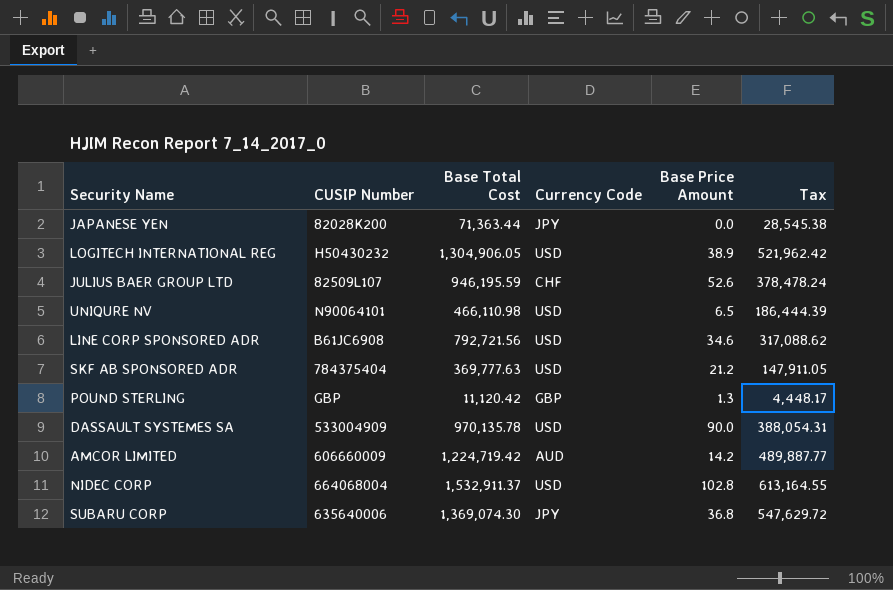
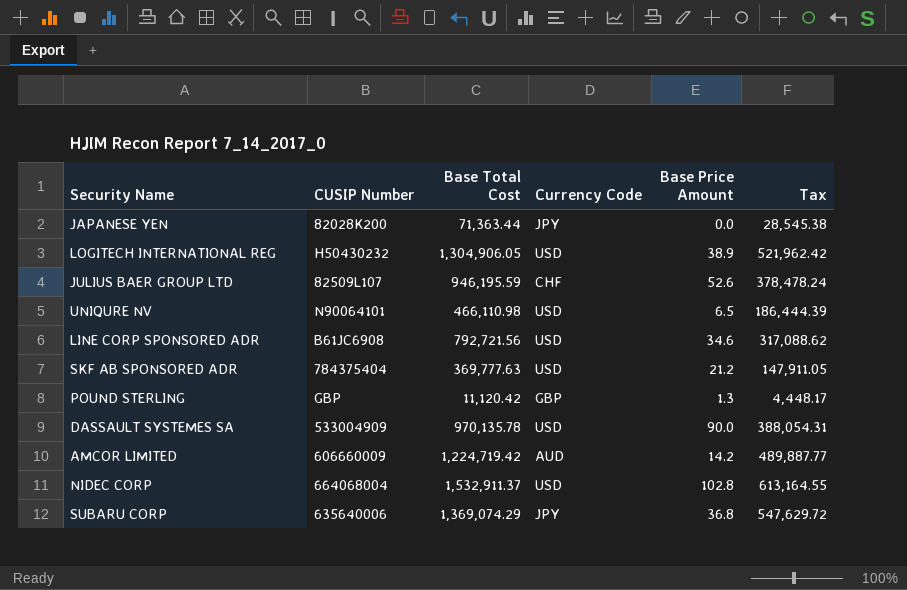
SUBARU CORP | Base Total Cost: 1,369,074.30 -> 1,369,074.29

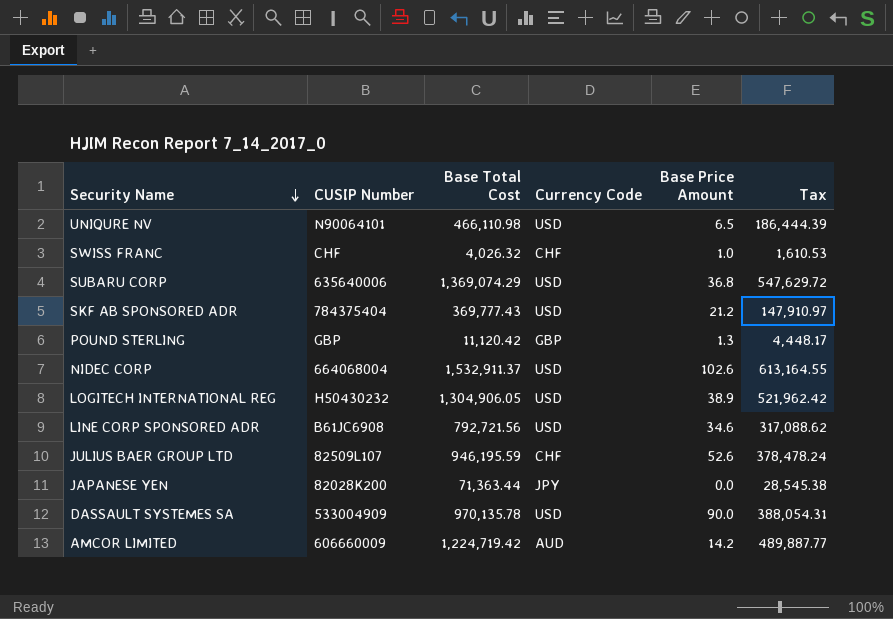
row order: none -> Security Name descending
row SWISS FRANC: none -> CHF | 4,026.32 | CHF | 1.0 | 1,610.53
SUBARU CORP | Currency Code: JPY -> USD
SKF AB SPONSORED ADR | Base Total Cost: 369,777.63 -> 369,777.43
SKF AB SPONSORED ADR | Tax: 147,911.05 -> 147,910.97
NIDEC CORP | Base Price Amount: 102.8 -> 102.6

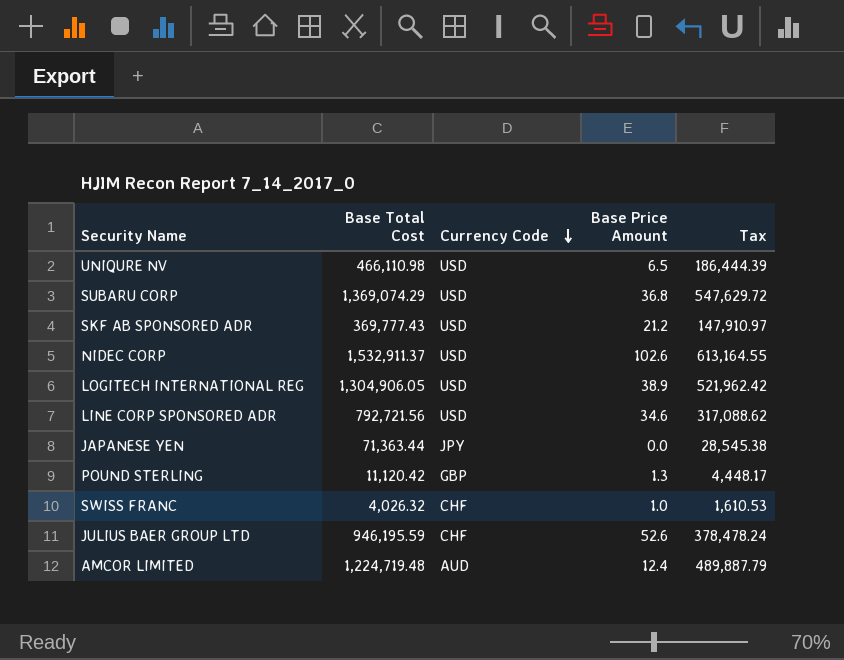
row order: Security Name descending -> Currency Code descending
column CUSIP Number | position: 2 -> none
row DASSAULT SYSTEMES SA: 533004909 | 970,135.78 | USD | 90.0 | 388,054.31 -> none
AMCOR LIMITED | Base Total Cost: 1,224,719.42 -> 1,224,719.48
AMCOR LIMITED | Base Price Amount: 14.2 -> 12.4
AMCOR LIMITED | Tax: 489,887.77 -> 489,887.79

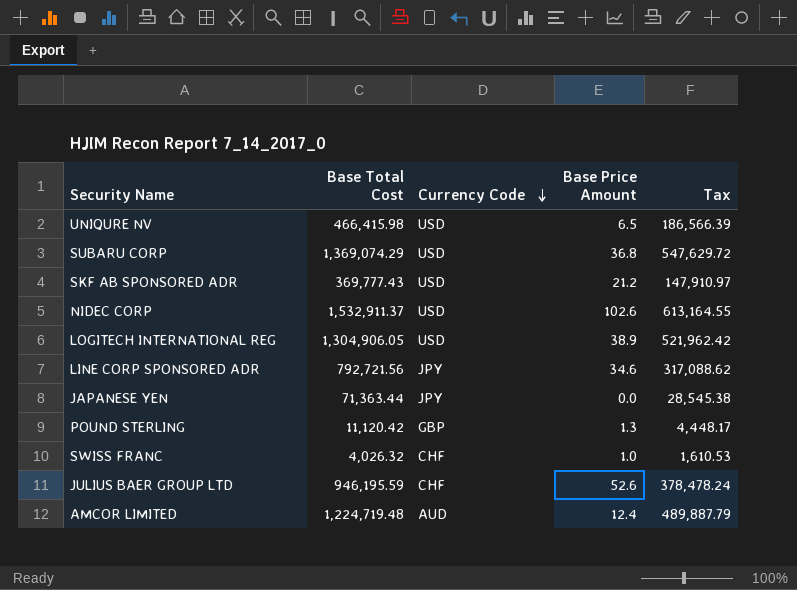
UNIQURE NV | Base Total Cost: 466,110.98 -> 466,415.98
UNIQURE NV | Tax: 186,444.39 -> 186,566.39
LINE CORP SPONSORED ADR | Currency Code: USD -> JPY

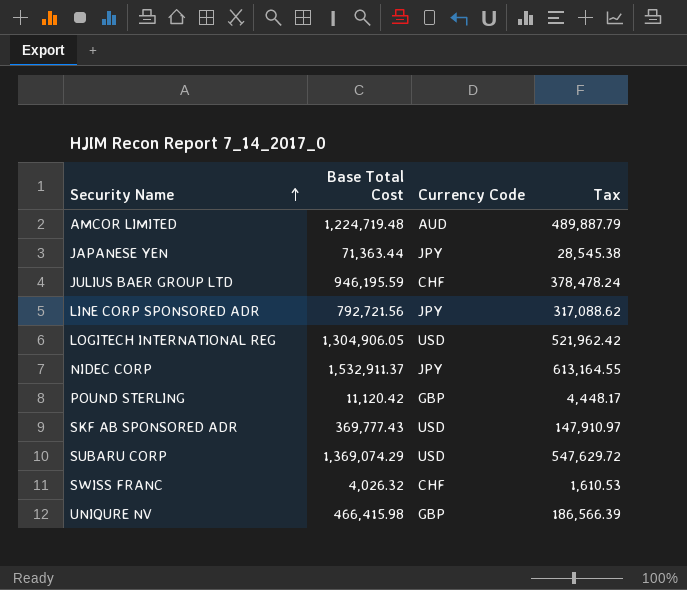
row order: Currency Code descending -> Security Name ascending
column Base Price Amount | position: 4 -> none
NIDEC CORP | Currency Code: USD -> JPY
UNIQURE NV | Currency Code: USD -> GBP

